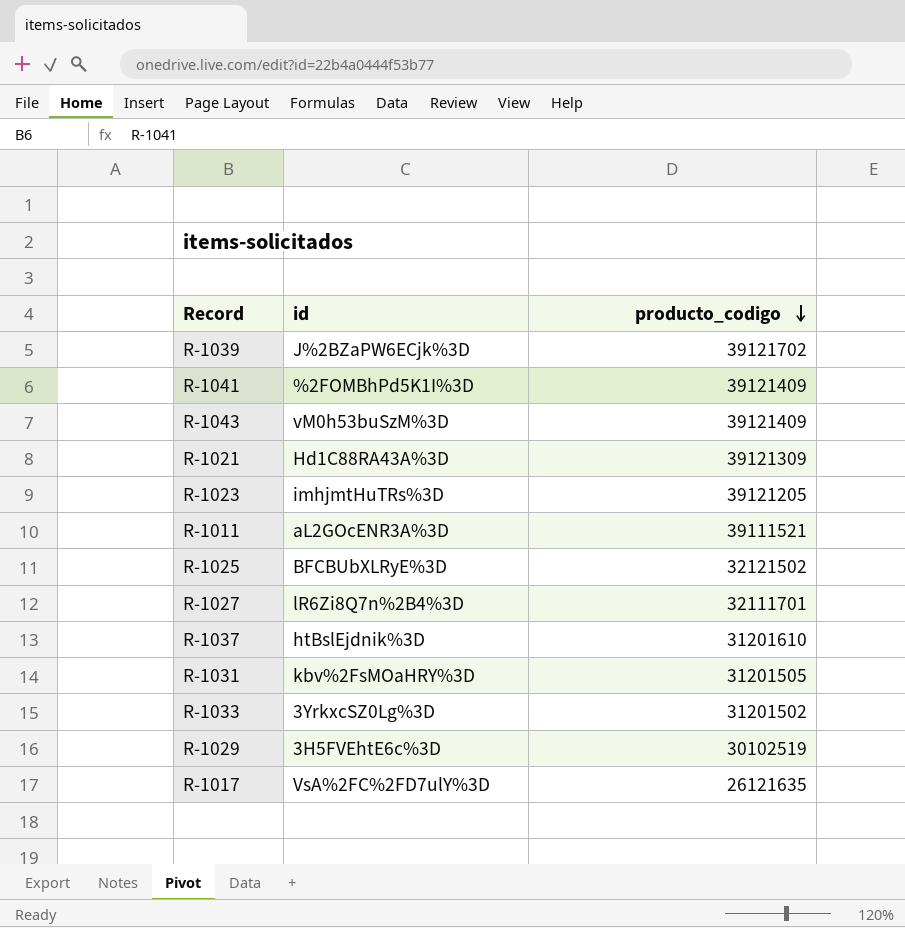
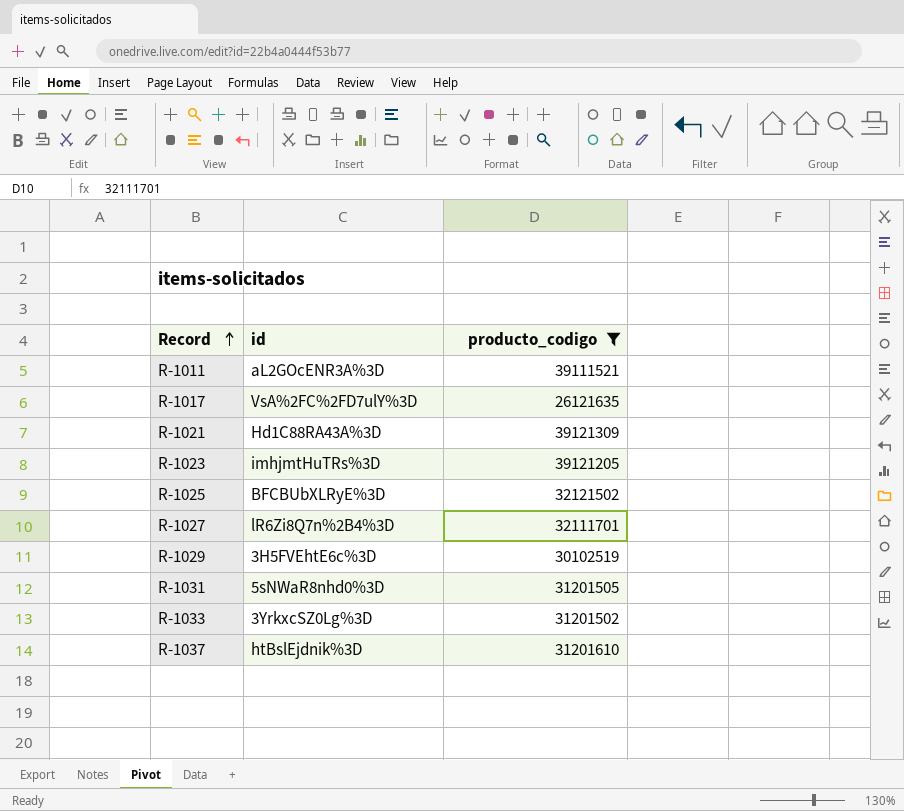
filter: none -> producto_codigo <= 39121309
row order: producto_codigo descending -> Record ascending
R-1031 | id: kbv%2FsMOaHRY%3D -> 5sNWaR8nhd0%3D

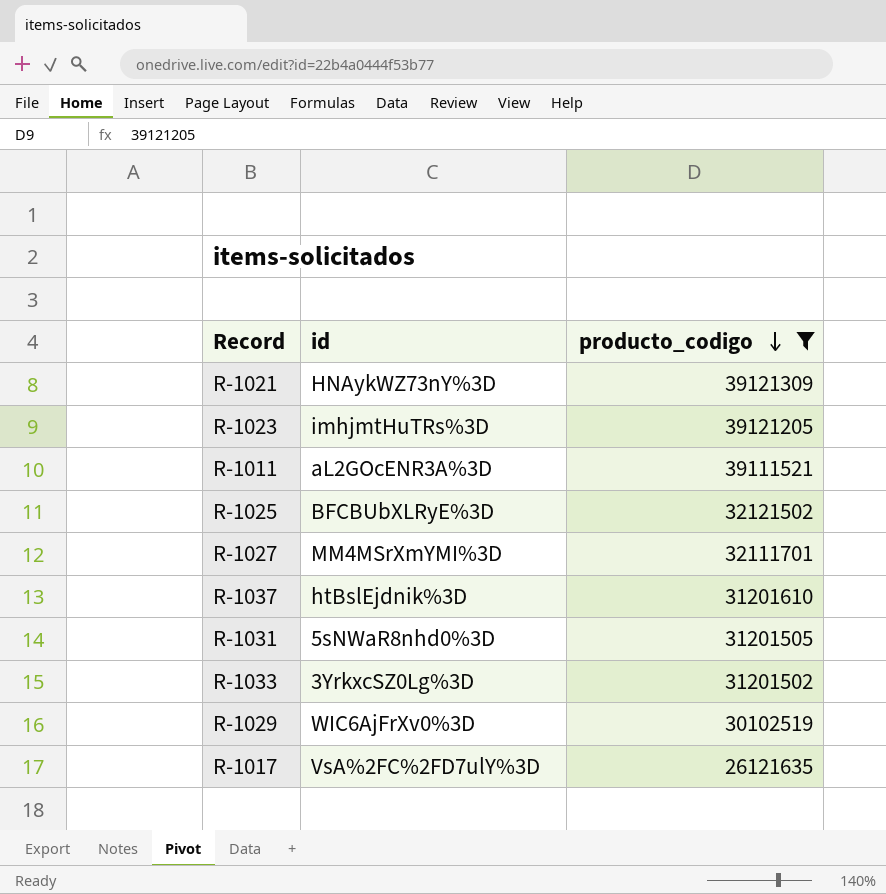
row order: Record ascending -> producto_codigo descending
R-1021 | id: Hd1C88RA43A%3D -> HNAykWZ73nY%3D
R-1027 | id: lR6Zi8Q7n%2B4%3D -> MM4MSrXmYMI%3D
R-1029 | id: 3H5FVEhtE6c%3D -> WIC6AjFrXv0%3D

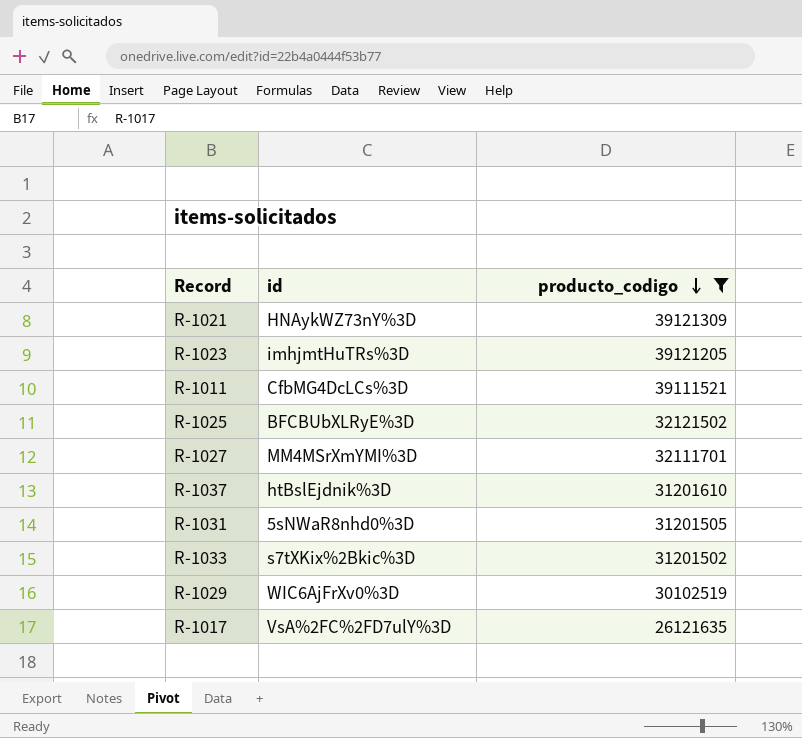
R-1011 | id: aL2GOcENR3A%3D -> CfbMG4DcLCs%3D
R-1033 | id: 3YrkxcSZ0Lg%3D -> s7tXKix%2Bkic%3D

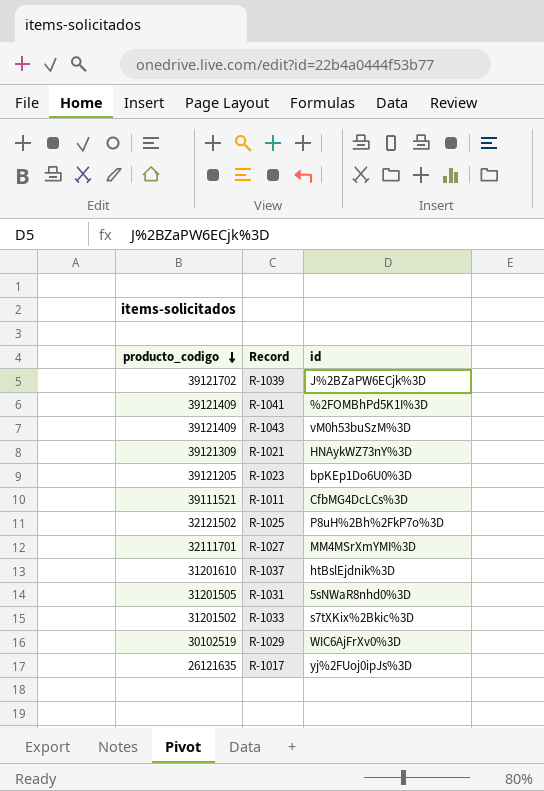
filter: producto_codigo <= 39121309 -> none
column producto_codigo | position: 3 -> 1
R-1023 | id: imhjmtHuTRs%3D -> bpKEp1Do6U0%3D
R-1025 | id: BFCBUbXLRyE%3D -> P8uH%2Bh%2FkP7o%3D
R-1017 | id: VsA%2FC%2FD7ulY%3D -> yj%2FUoj0ipJs%3D

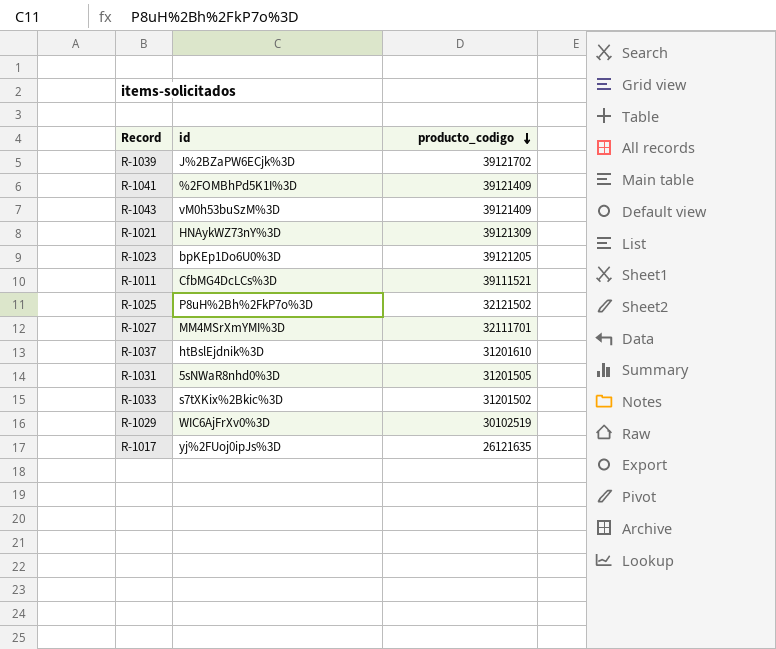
column producto_codigo | position: 1 -> 3

